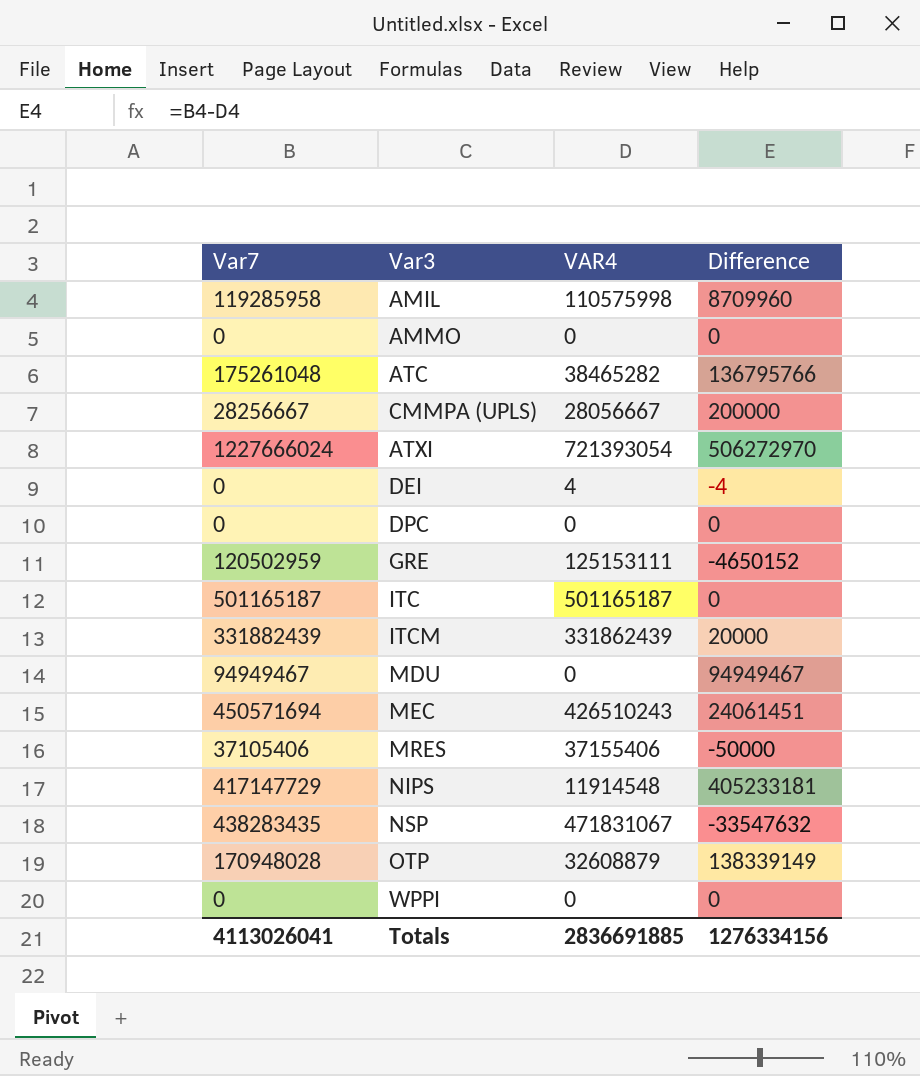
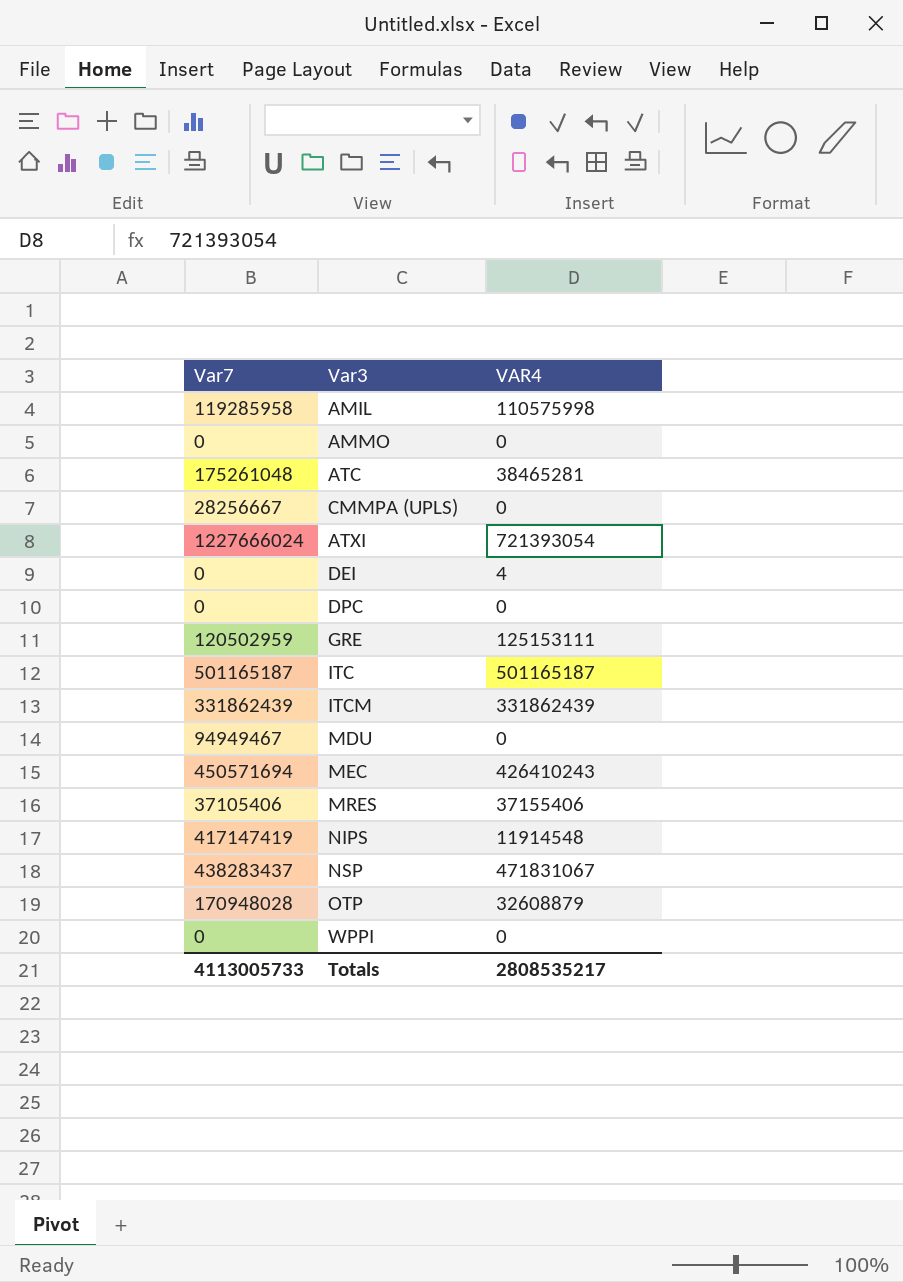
column Difference | formula: [Var7] - [VAR4] -> none
ATC | VAR4: 38465282 -> 38465281
CMMPA (UPLS) | VAR4: 28056667 -> 0
ITCM | Var7: 331882439 -> 331862439
MEC | VAR4: 426510243 -> 426410243
NIPS | Var7: 417147729 -> 417147419
NSP | Var7: 438283435 -> 438283437
Totals | Var7: 4113026041 -> 4113005733
Totals | VAR4: 2836691885 -> 2808535217

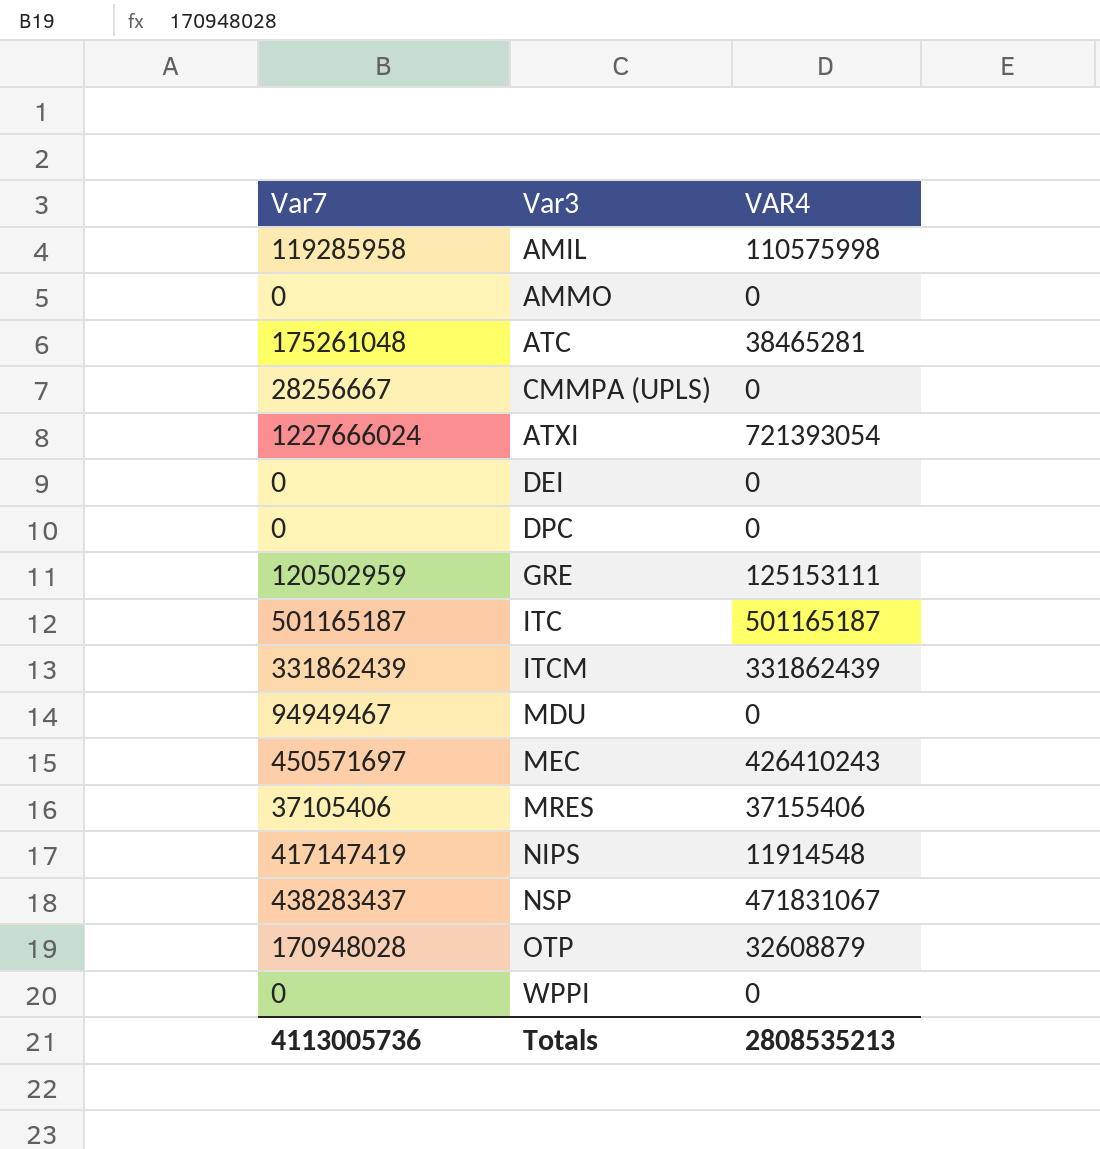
DEI | VAR4: 4 -> 0
MEC | Var7: 450571694 -> 450571697
Totals | Var7: 4113005733 -> 4113005736
Totals | VAR4: 2808535217 -> 2808535213

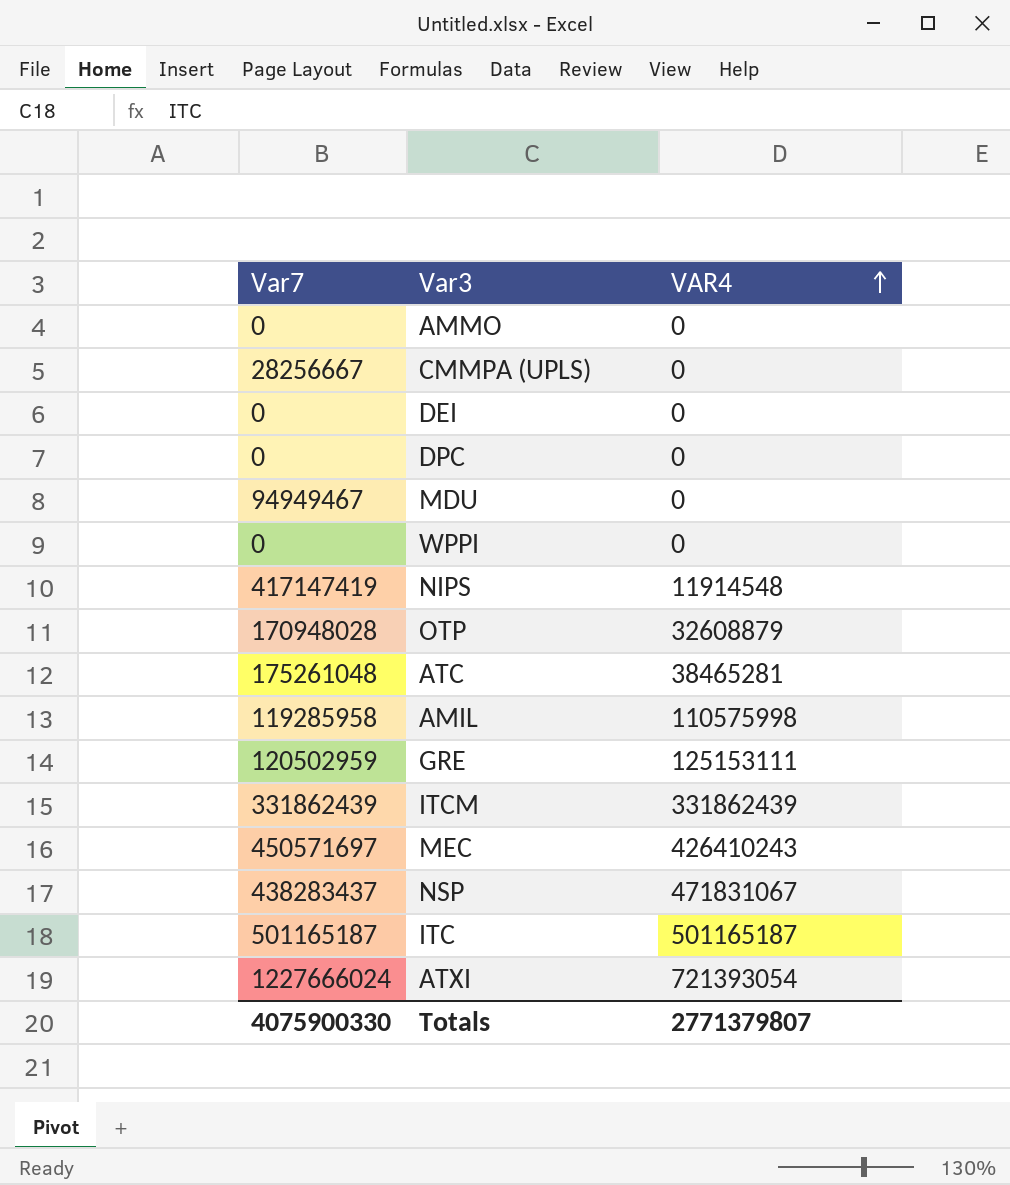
row order: none -> VAR4 ascending
row MRES: 37105406 | 37155406 -> none
Totals | Var7: 4113005736 -> 4075900330
Totals | VAR4: 2808535213 -> 2771379807

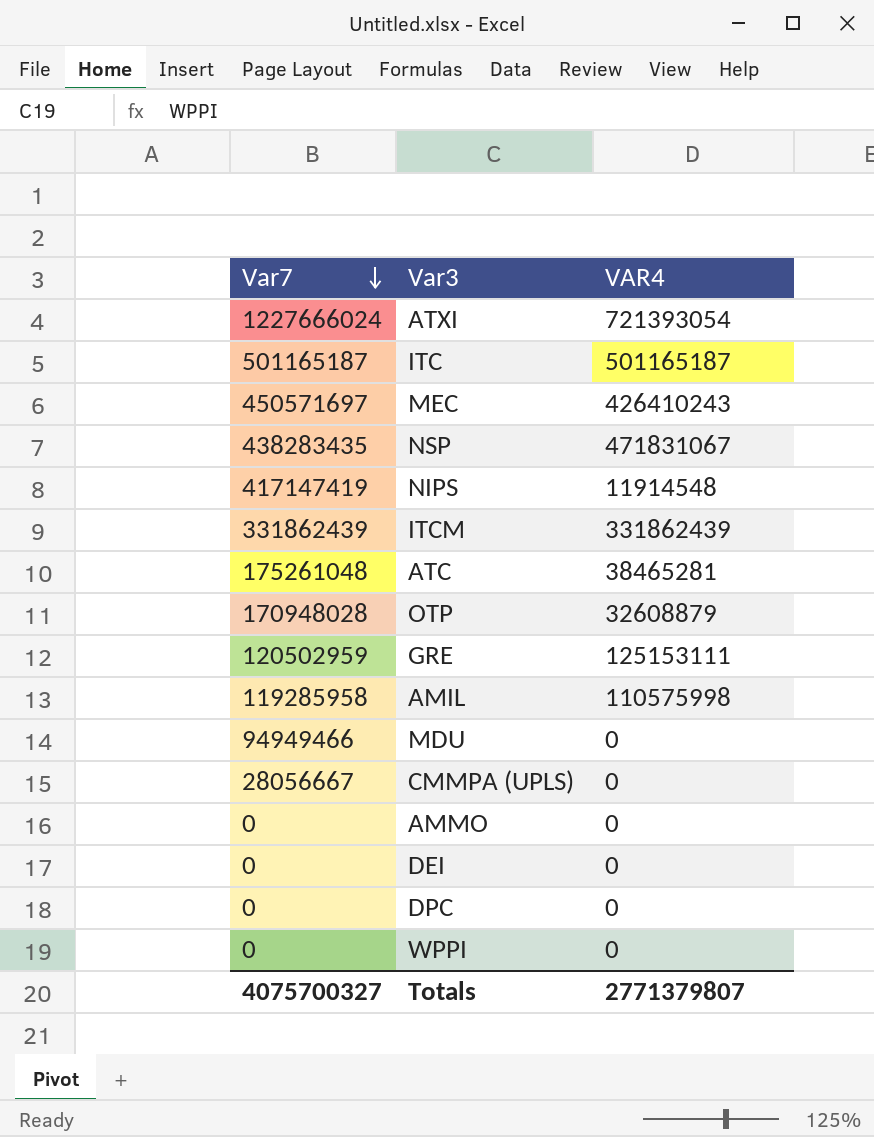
row order: VAR4 ascending -> Var7 descending
NSP | Var7: 438283437 -> 438283435
MDU | Var7: 94949467 -> 94949466
CMMPA (UPLS) | Var7: 28256667 -> 28056667
Totals | Var7: 4075900330 -> 4075700327

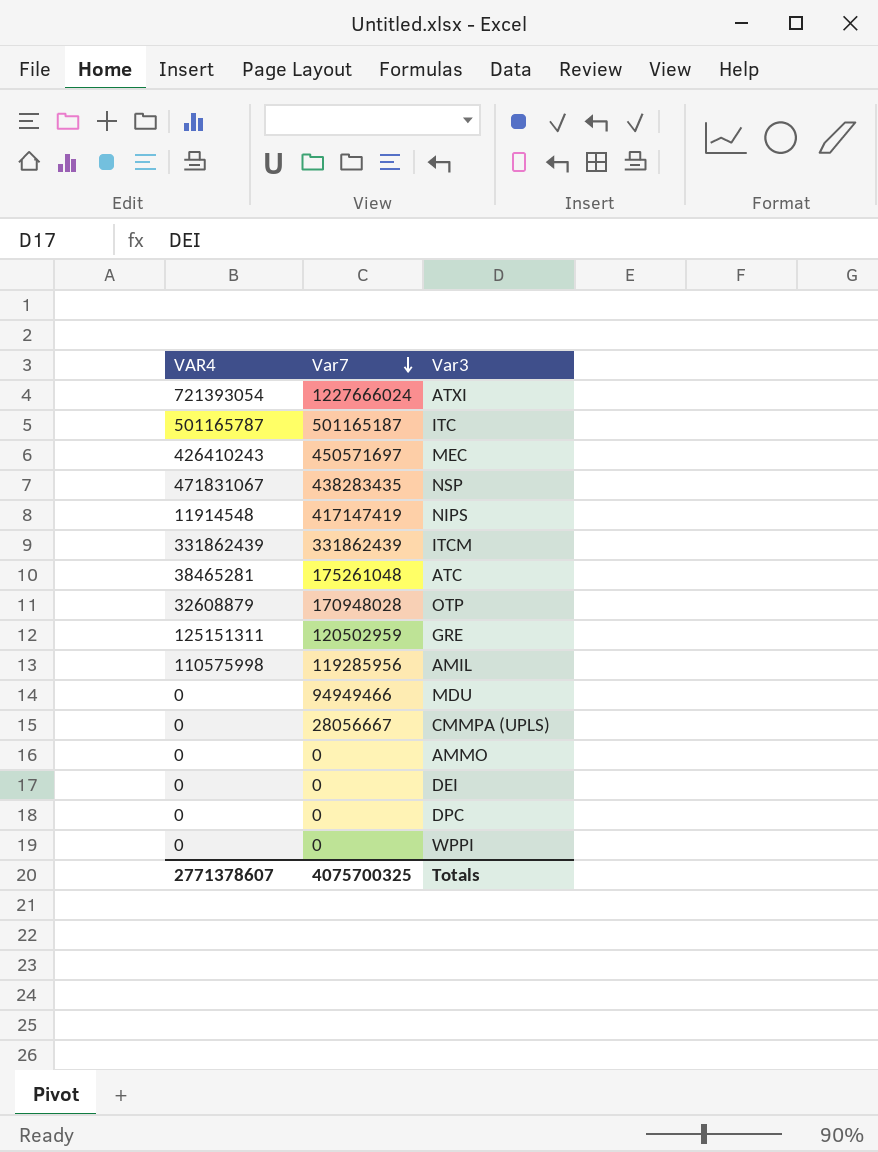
column VAR4 | position: 3 -> 1
ITC | VAR4: 501165187 -> 501165787
GRE | VAR4: 125153111 -> 125151311
AMIL | Var7: 119285958 -> 119285956
Totals | VAR4: 2771379807 -> 2771378607
Totals | Var7: 4075700327 -> 4075700325

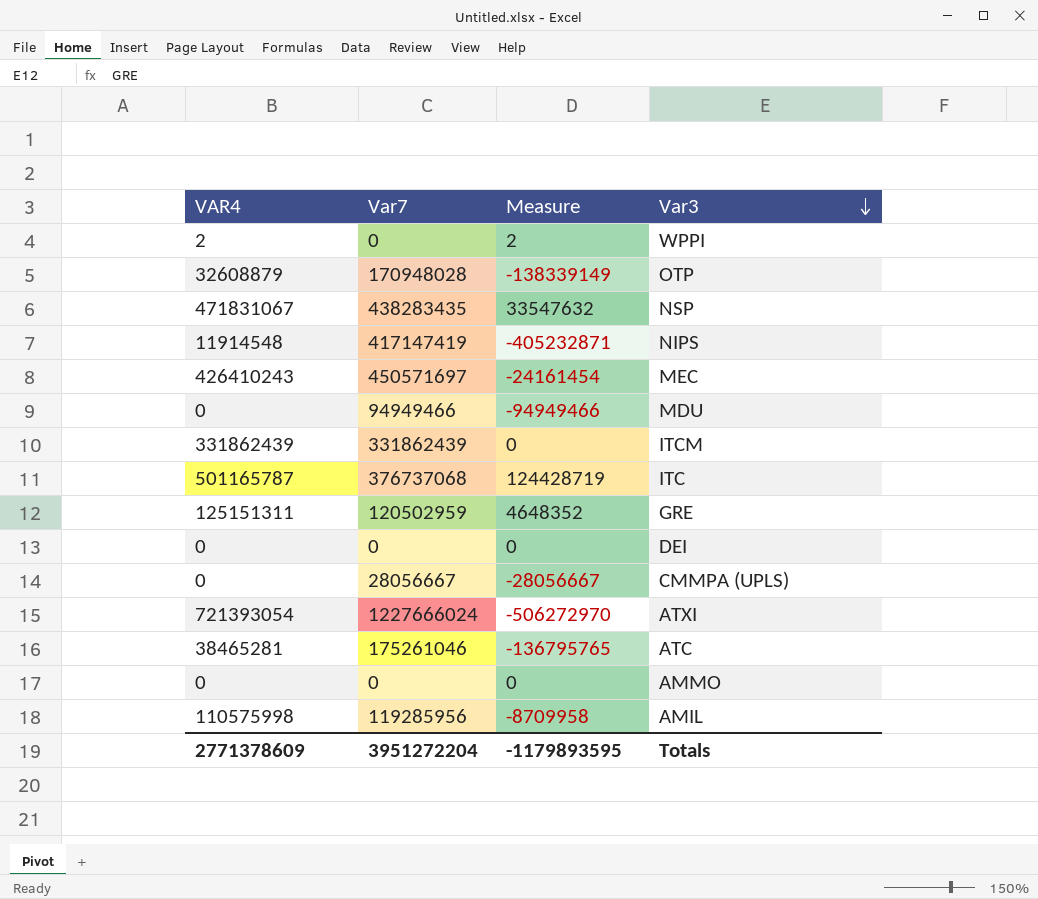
row order: Var7 descending -> Var3 descending
column Measure | formula: none -> [VAR4] - [Var7]
row DPC: 0 | 0 -> none
WPPI | VAR4: 0 -> 2
ITC | Var7: 501165187 -> 376737068
ATC | Var7: 175261048 -> 175261046
Totals | VAR4: 2771378607 -> 2771378609
Totals | Var7: 4075700325 -> 3951272204

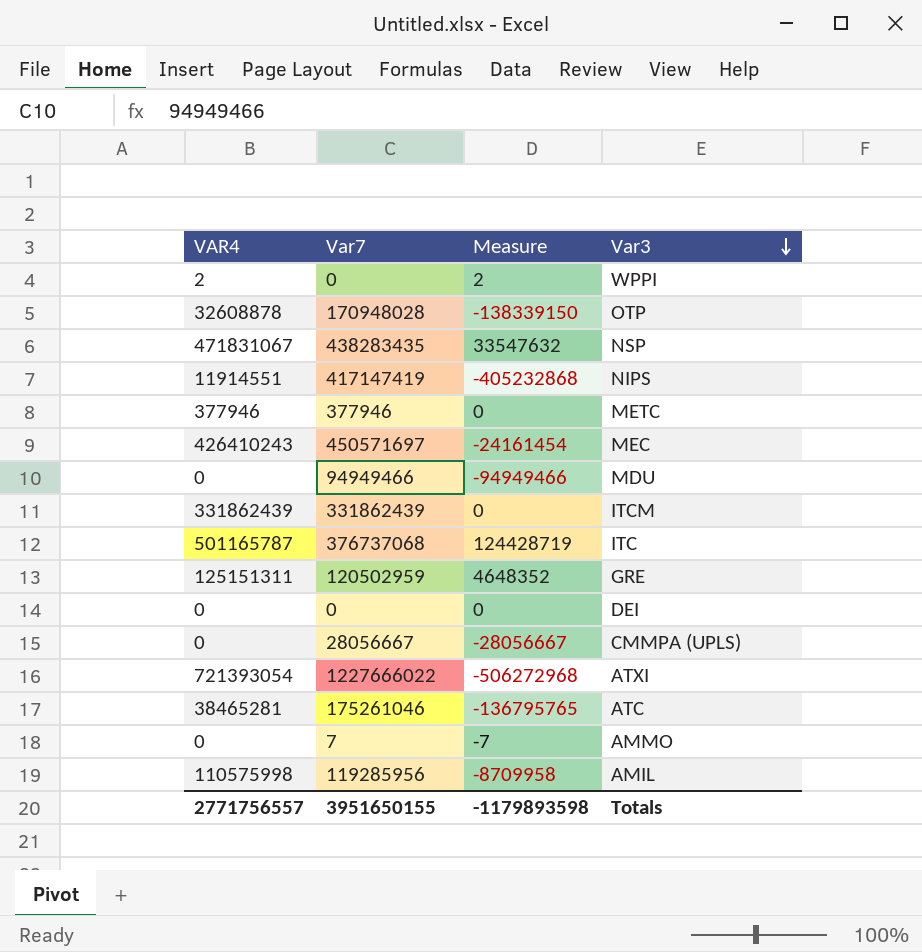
OTP | VAR4: 32608879 -> 32608878
OTP | Measure: -138339149 -> -138339150
NIPS | VAR4: 11914548 -> 11914551
NIPS | Measure: -405232871 -> -405232868
row METC: none -> 377946 | 377946 | 0
ATXI | Var7: 1227666024 -> 1227666022
ATXI | Measure: -506272970 -> -506272968
AMMO | Var7: 0 -> 7
AMMO | Measure: 0 -> -7
Totals | VAR4: 2771378609 -> 2771756557
Totals | Var7: 3951272204 -> 3951650155
Totals | Measure: -1179893595 -> -1179893598

